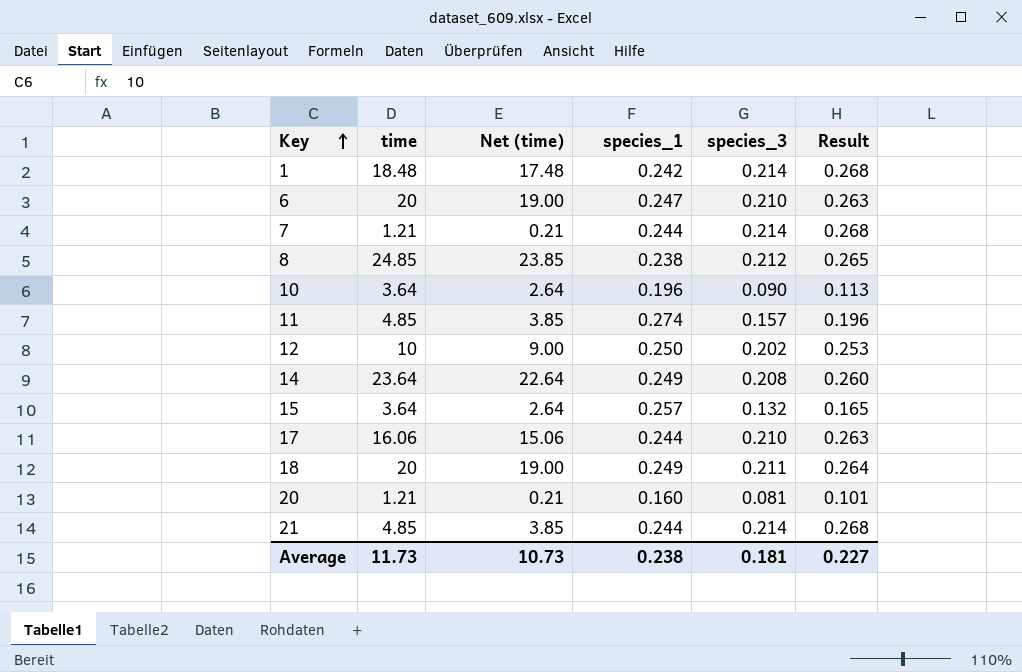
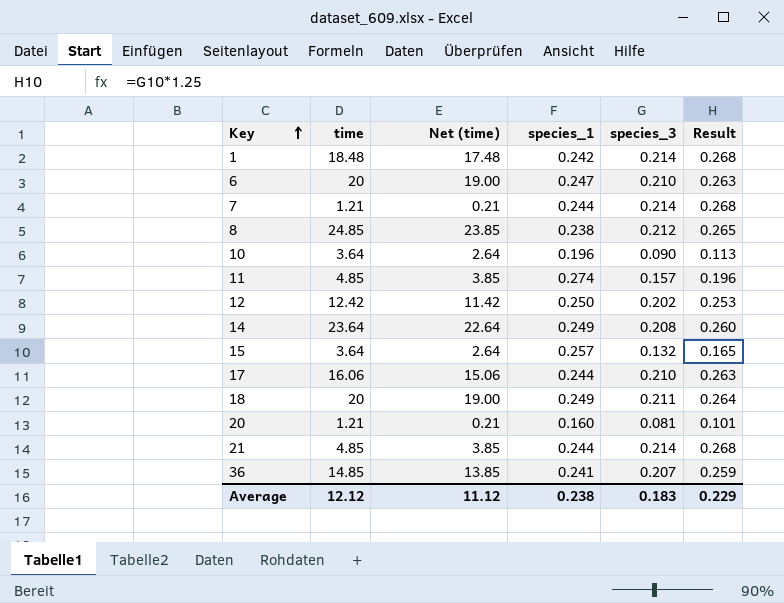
12 | time: 10 -> 12.42
12 | Net (time): 9.00 -> 11.42
row 36: none -> 14.85 | 13.85 | 0.241 | 0.207 | 0.259
Average | time: 11.73 -> 12.12
Average | Net (time): 10.73 -> 11.12
Average | species_3: 0.181 -> 0.183
Average | Result: 0.227 -> 0.229

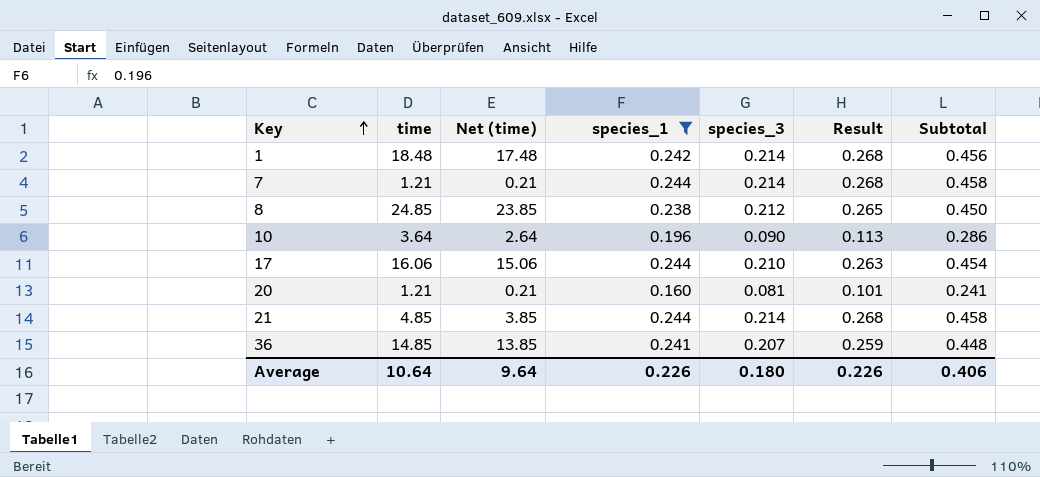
filter: none -> species_1 <= 0.244
column Subtotal | formula: none -> [species_1] + [species_3]
Average | time: 12.12 -> 10.64
Average | Net (time): 11.12 -> 9.64
Average | species_1: 0.238 -> 0.226
Average | species_3: 0.183 -> 0.180
Average | Result: 0.229 -> 0.226

